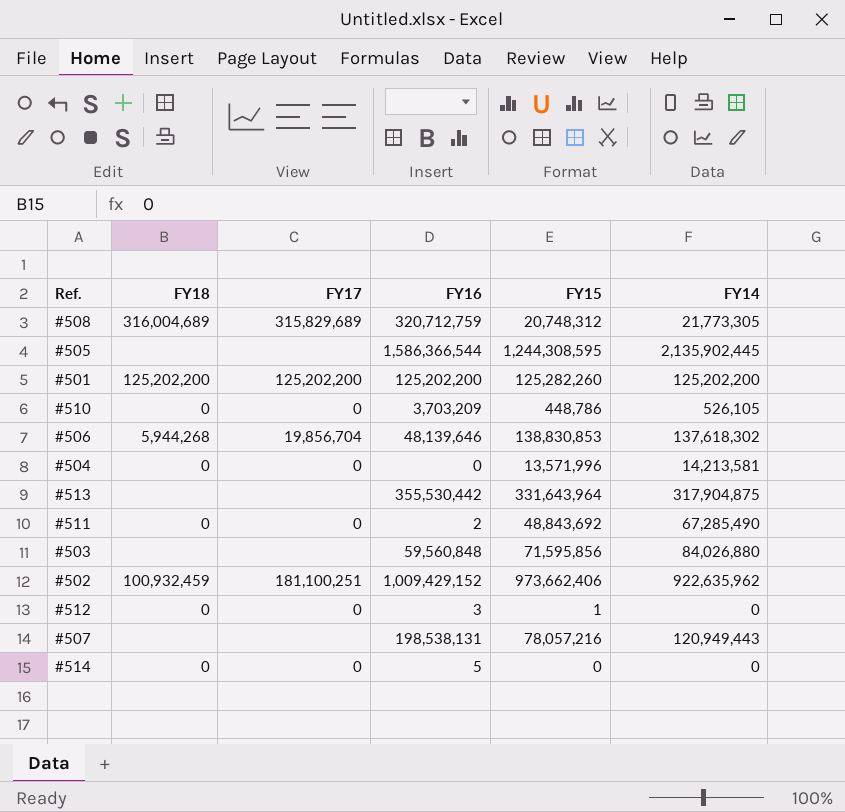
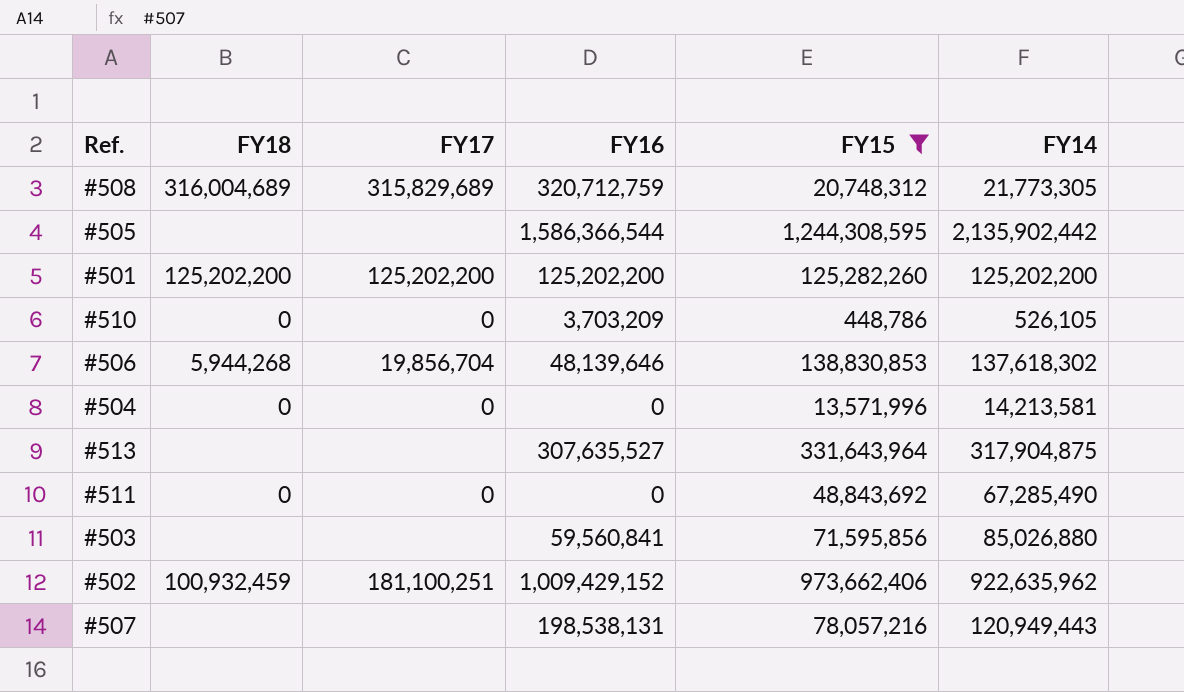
filter: none -> FY15 >= 448,786
#505 | FY14: 2,135,902,445 -> 2,135,902,442
#513 | FY16: 355,530,442 -> 307,635,527
#511 | FY16: 2 -> 0
#503 | FY16: 59,560,848 -> 59,560,841
#503 | FY14: 84,026,880 -> 85,026,880

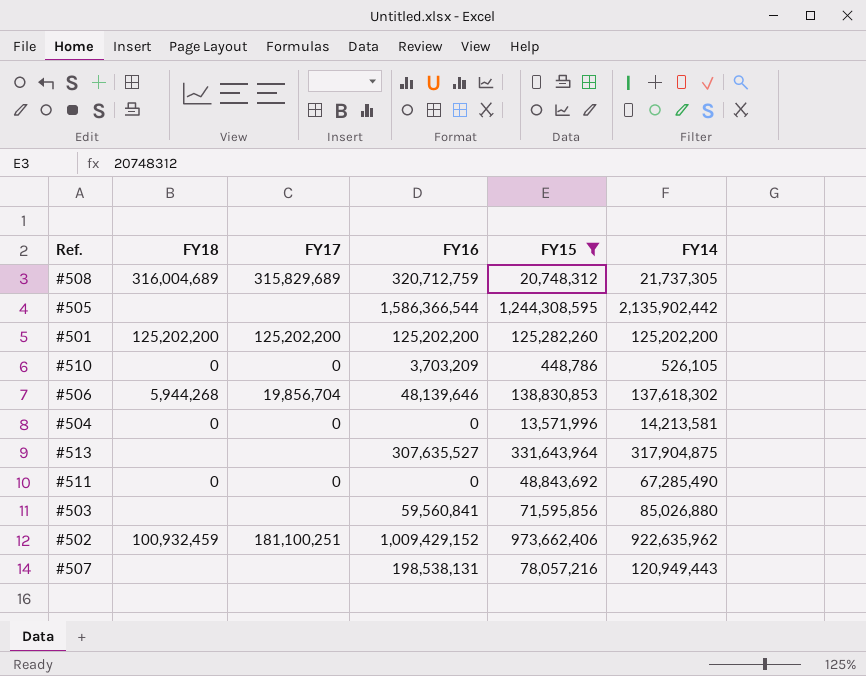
#508 | FY14: 21,773,305 -> 21,737,305

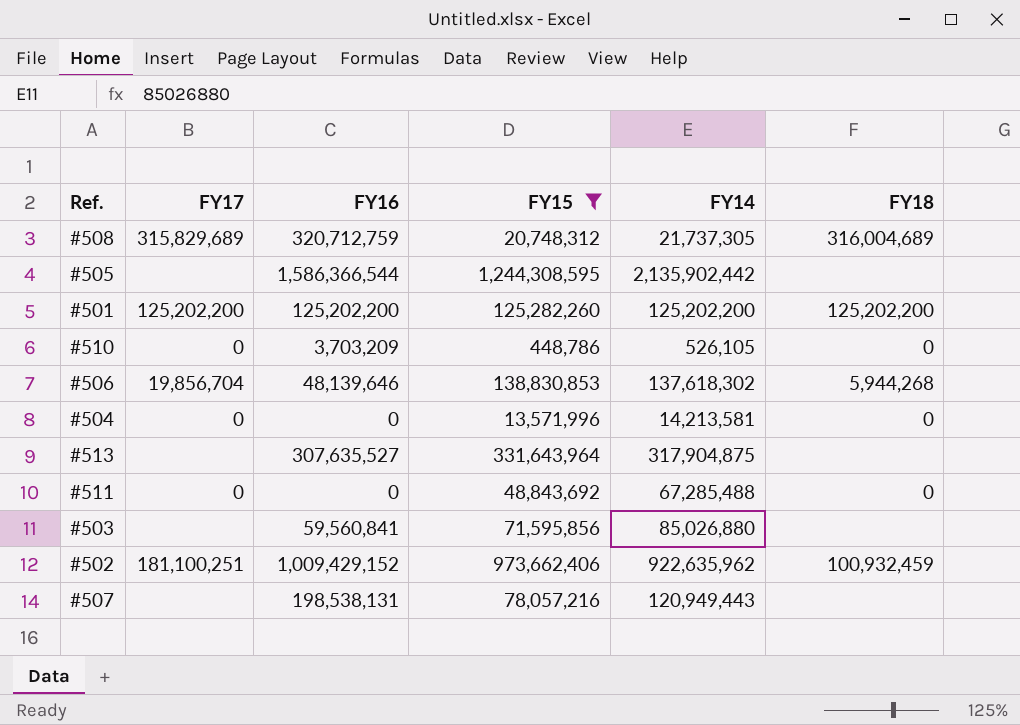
column FY18 | position: 2 -> 6
#511 | FY14: 67,285,490 -> 67,285,488

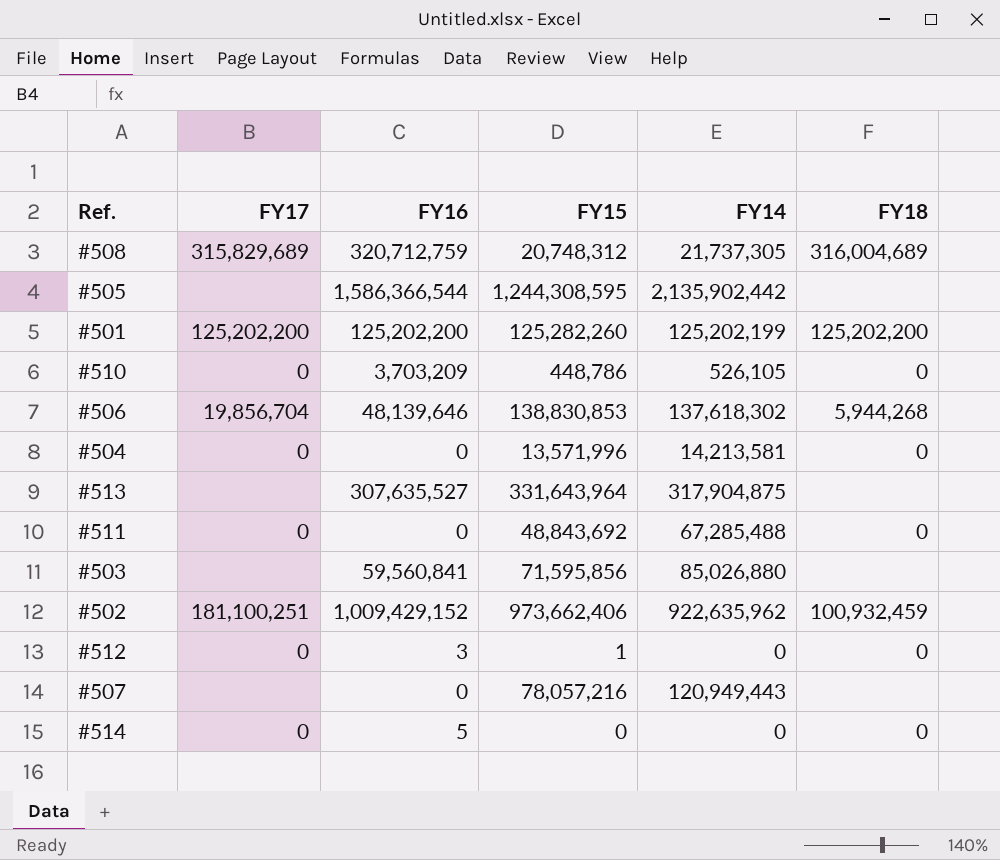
filter: FY15 >= 448,786 -> none
#501 | FY14: 125,202,200 -> 125,202,199
#507 | FY16: 198,538,131 -> 0

